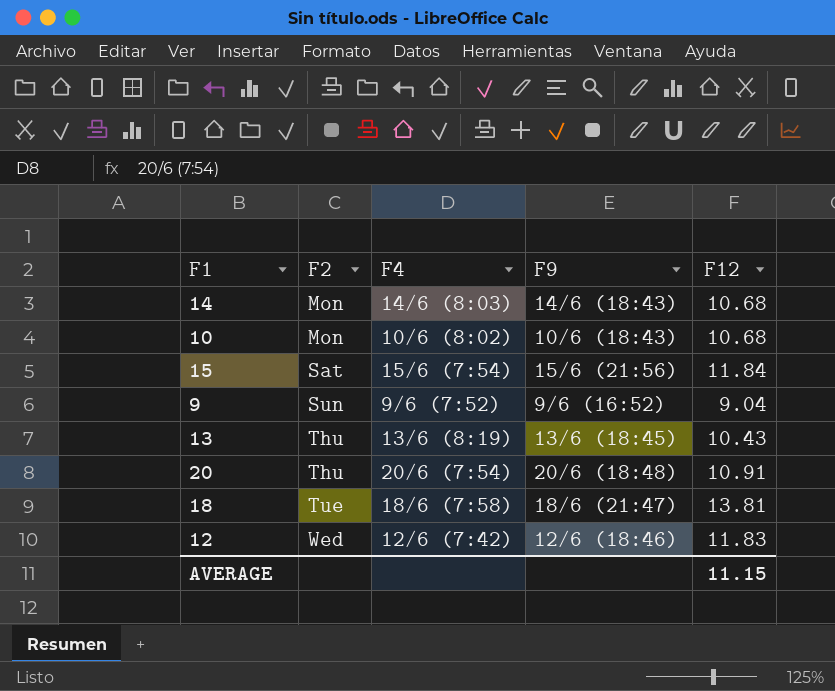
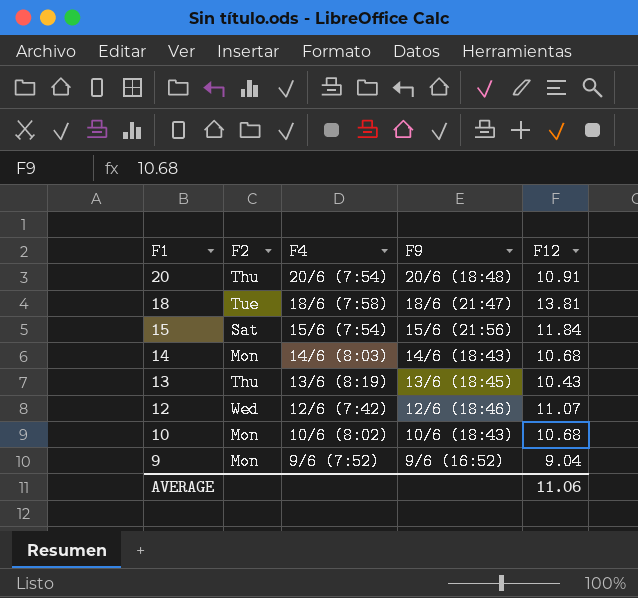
row order: F2 ascending -> F1 descending
12 | F12: 11.83 -> 11.07
9 | F2: Sun -> Mon
AVERAGE | F12: 11.15 -> 11.06

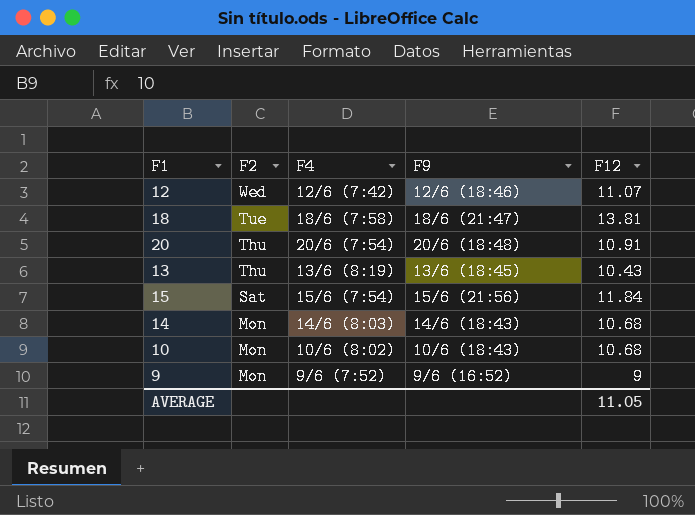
row order: F1 descending -> F2 descending
9 | F12: 9.04 -> 9
AVERAGE | F12: 11.06 -> 11.05

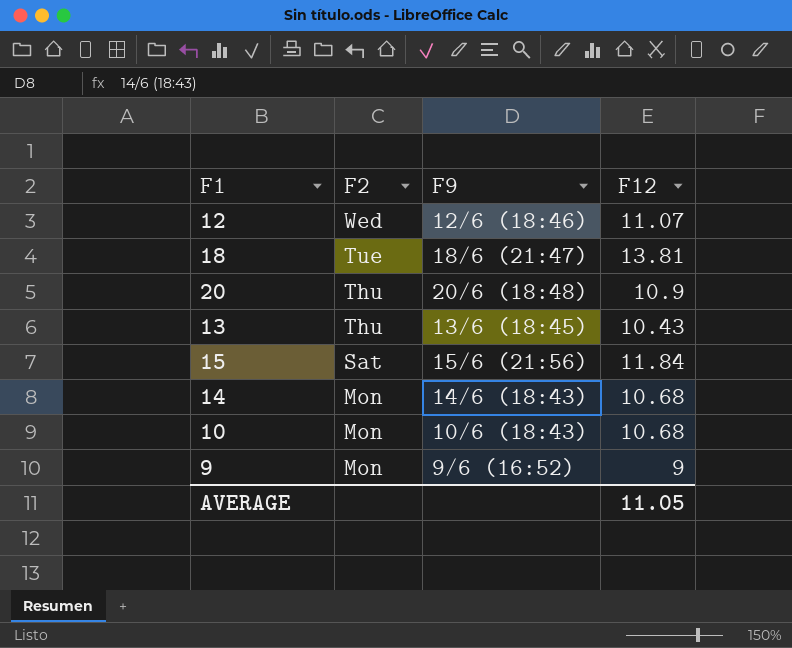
column F4 | position: 3 -> none
20 | F12: 10.91 -> 10.9

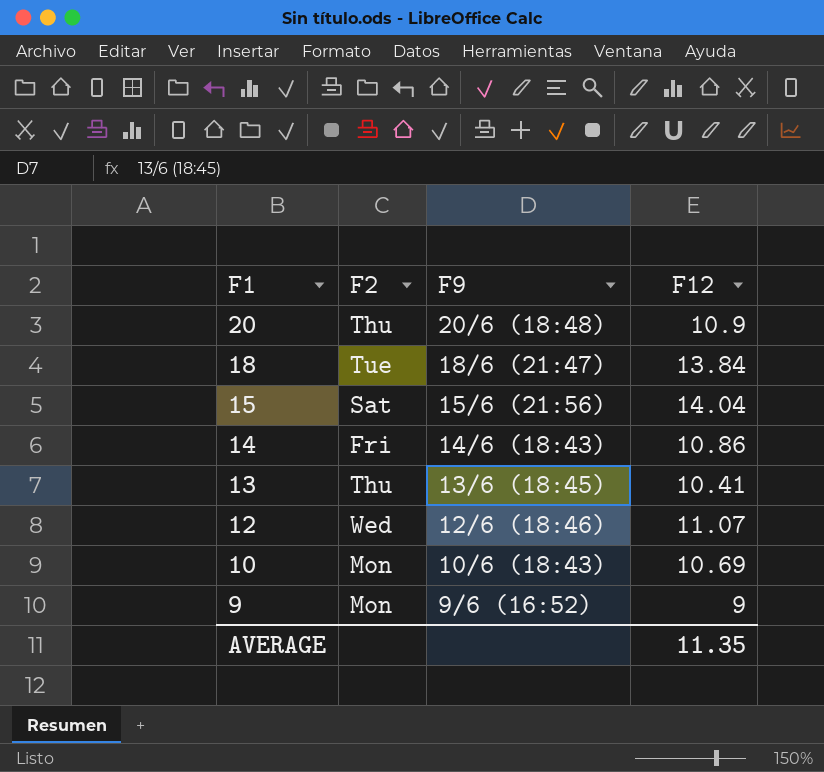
row order: F2 descending -> F1 descending
18 | F12: 13.81 -> 13.84
15 | F12: 11.84 -> 14.04
14 | F2: Mon -> Fri
14 | F12: 10.68 -> 10.86
13 | F12: 10.43 -> 10.41
10 | F12: 10.68 -> 10.69
AVERAGE | F12: 11.05 -> 11.35

